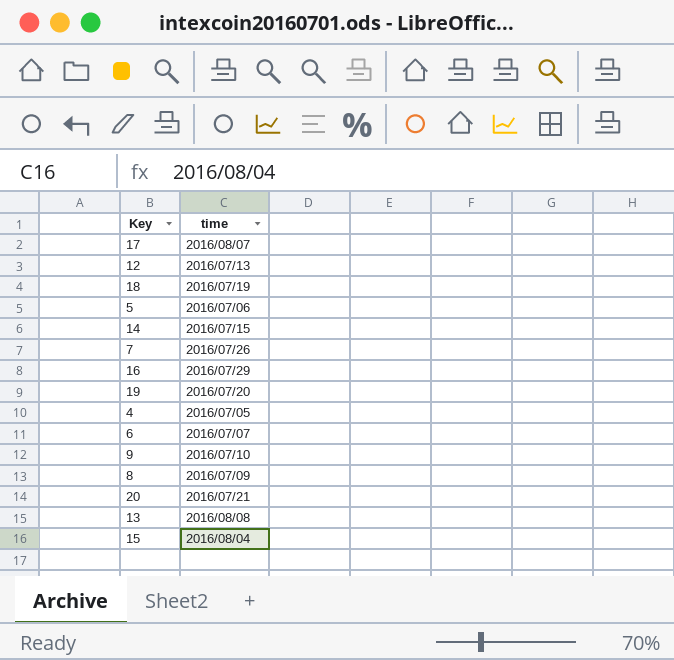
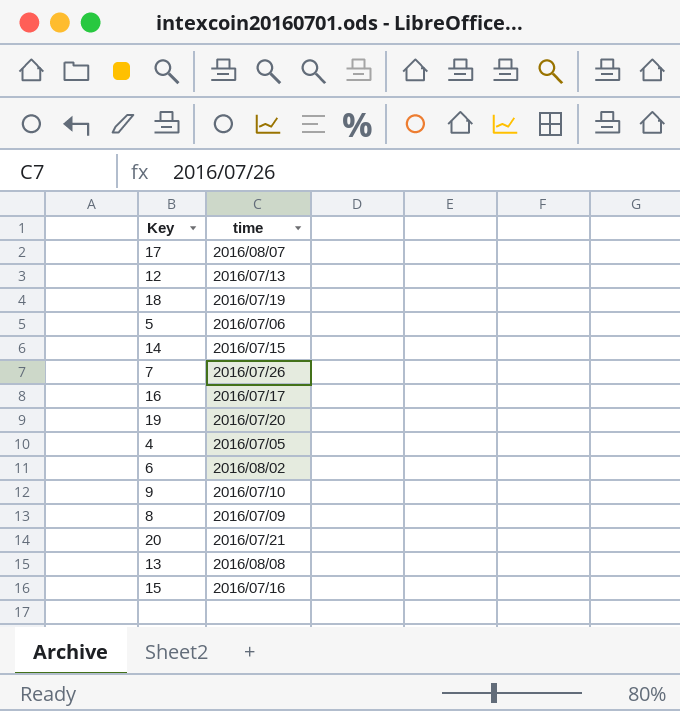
16 | time: 2016/07/29 -> 2016/07/17
6 | time: 2016/07/07 -> 2016/08/02
15 | time: 2016/08/04 -> 2016/07/16

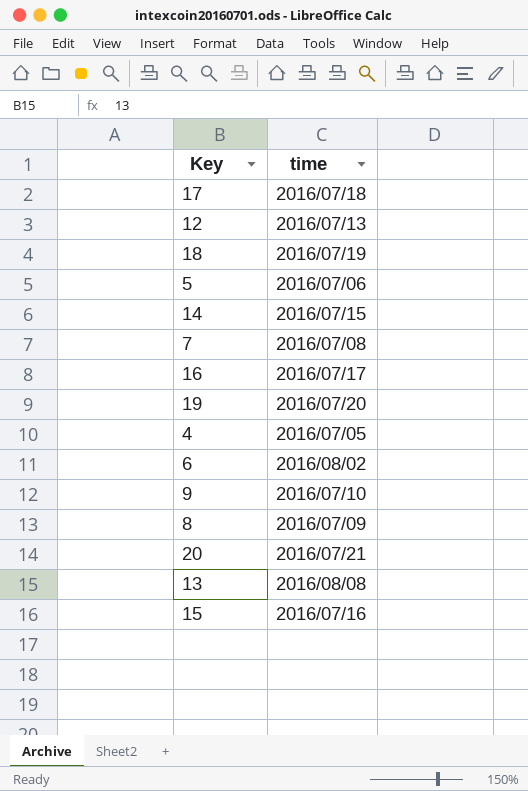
17 | time: 2016/08/07 -> 2016/07/18
7 | time: 2016/07/26 -> 2016/07/08

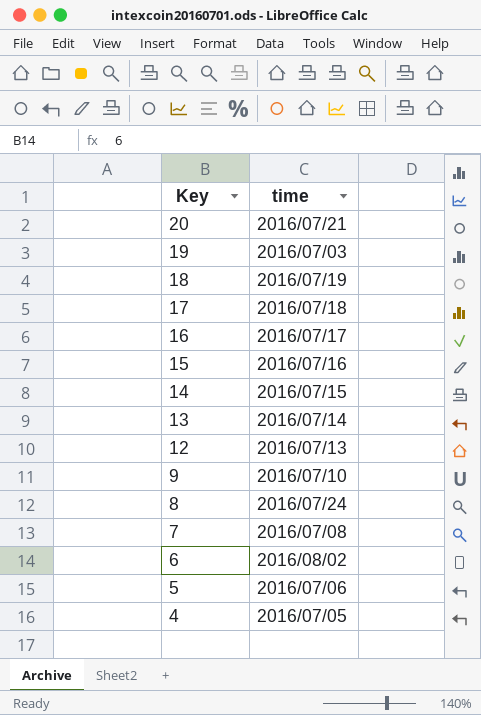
row order: none -> Key descending
19 | time: 2016/07/20 -> 2016/07/03
13 | time: 2016/08/08 -> 2016/07/14
8 | time: 2016/07/09 -> 2016/07/24

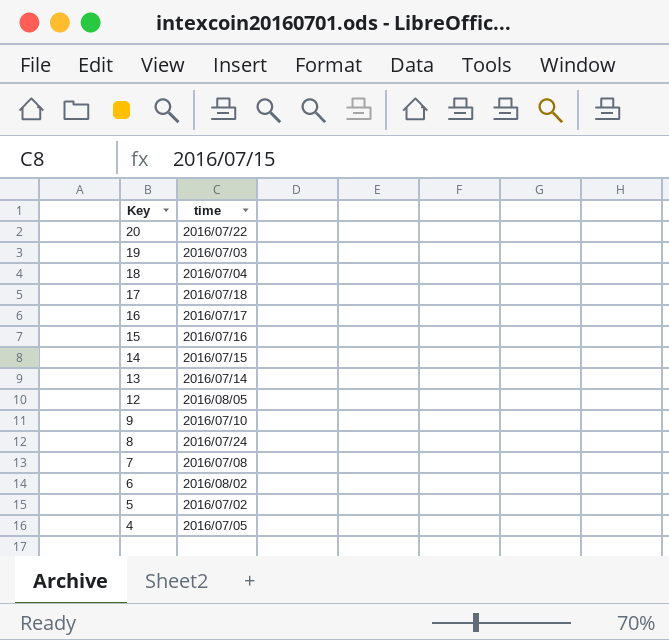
20 | time: 2016/07/21 -> 2016/07/22
18 | time: 2016/07/19 -> 2016/07/04
12 | time: 2016/07/13 -> 2016/08/05
5 | time: 2016/07/06 -> 2016/07/02

